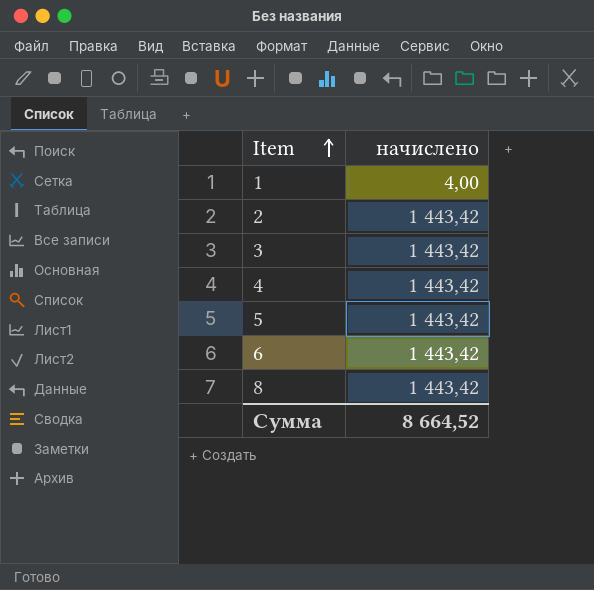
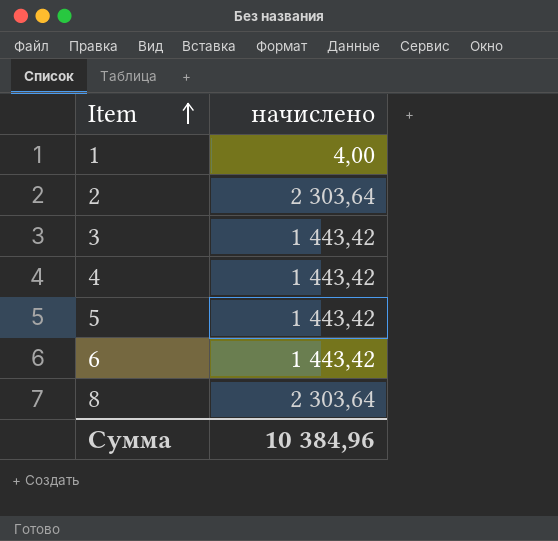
2 | начислено: 1 443,42 -> 2 303,64
8 | начислено: 1 443,42 -> 2 303,64
Сумма | начислено: 8 664,52 -> 10 384,96

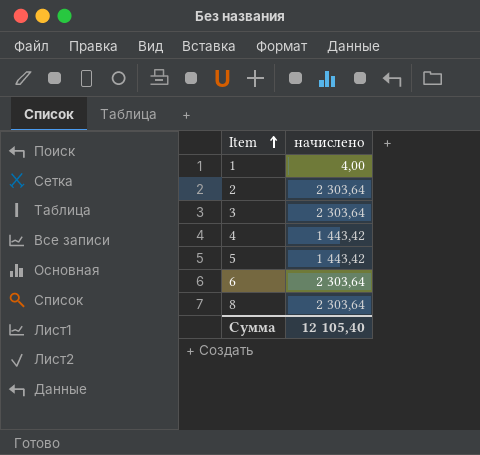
3 | начислено: 1 443,42 -> 2 303,64
6 | начислено: 1 443,42 -> 2 303,64
Сумма | начислено: 10 384,96 -> 12 105,40

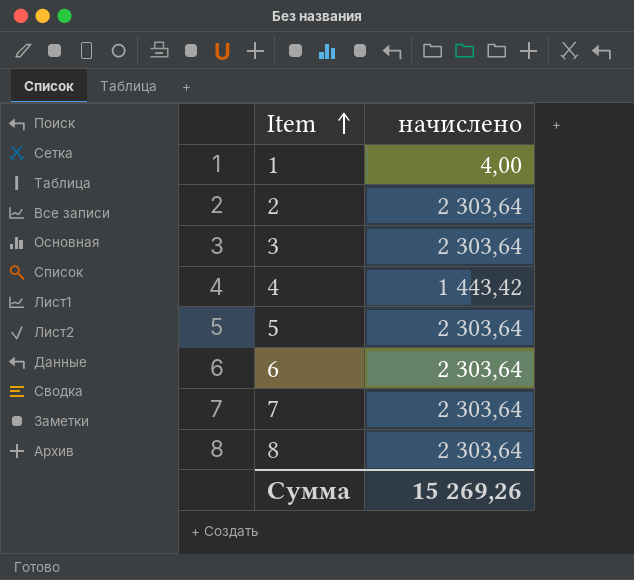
5 | начислено: 1 443,42 -> 2 303,64
row 7: none -> 2 303,64
Сумма | начислено: 12 105,40 -> 15 269,26

